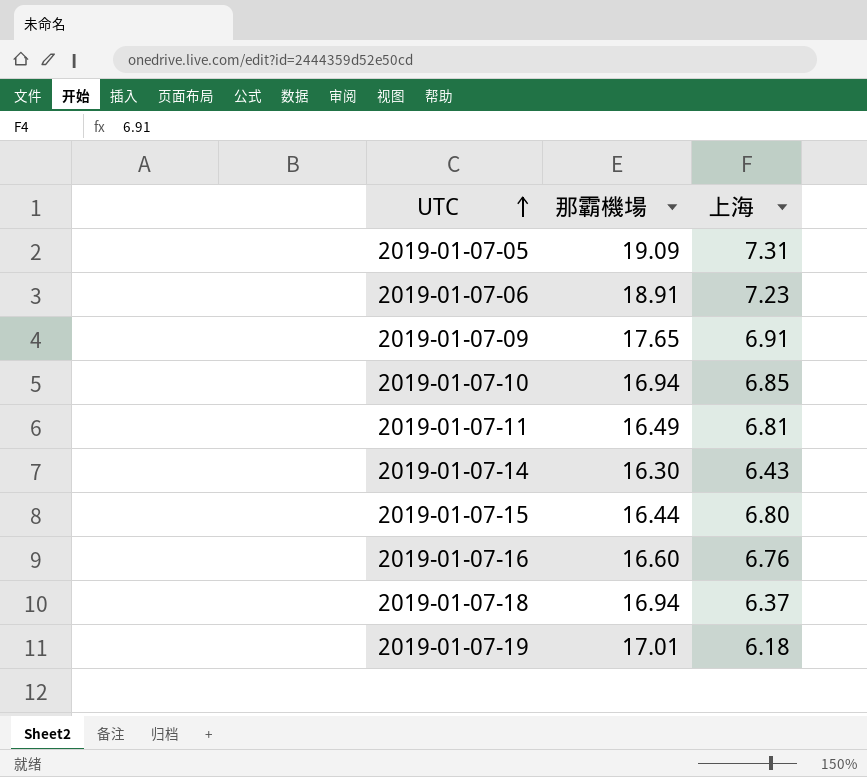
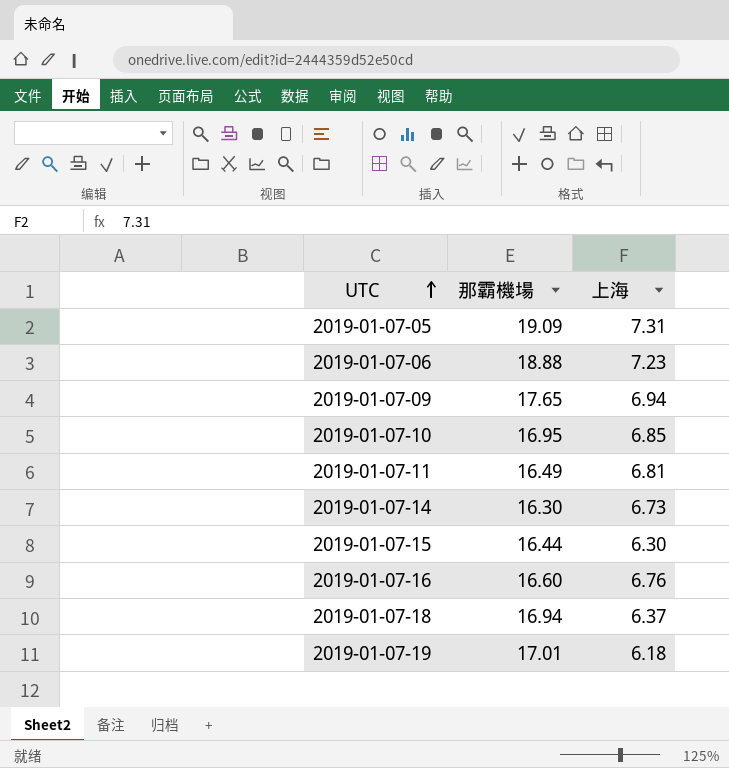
2019-01-07-06 | 那霸機場: 18.91 -> 18.88
2019-01-07-09 | 上海: 6.91 -> 6.94
2019-01-07-10 | 那霸機場: 16.94 -> 16.95
2019-01-07-14 | 上海: 6.43 -> 6.73
2019-01-07-15 | 上海: 6.80 -> 6.30

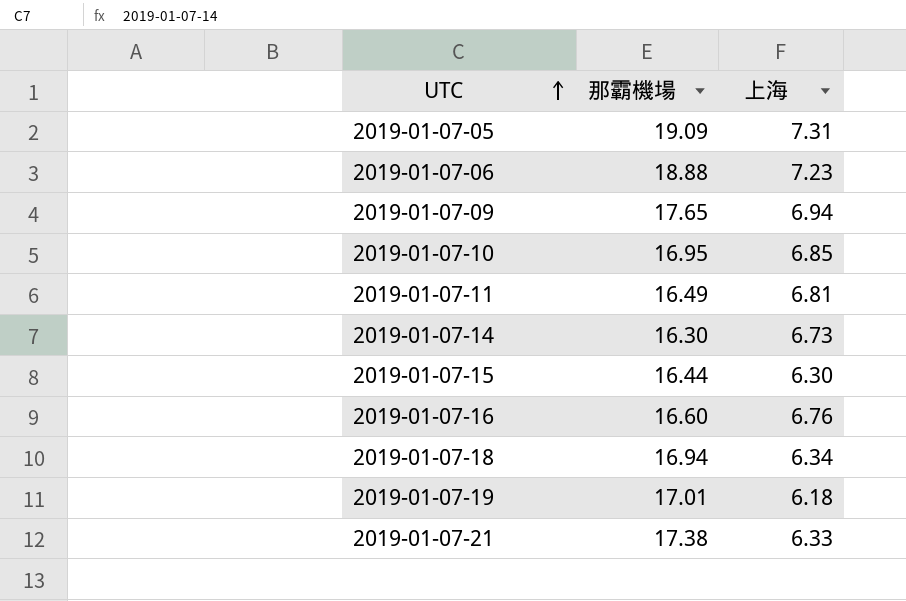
2019-01-07-18 | 上海: 6.37 -> 6.34
row 2019-01-07-21: none -> 17.38 | 6.33

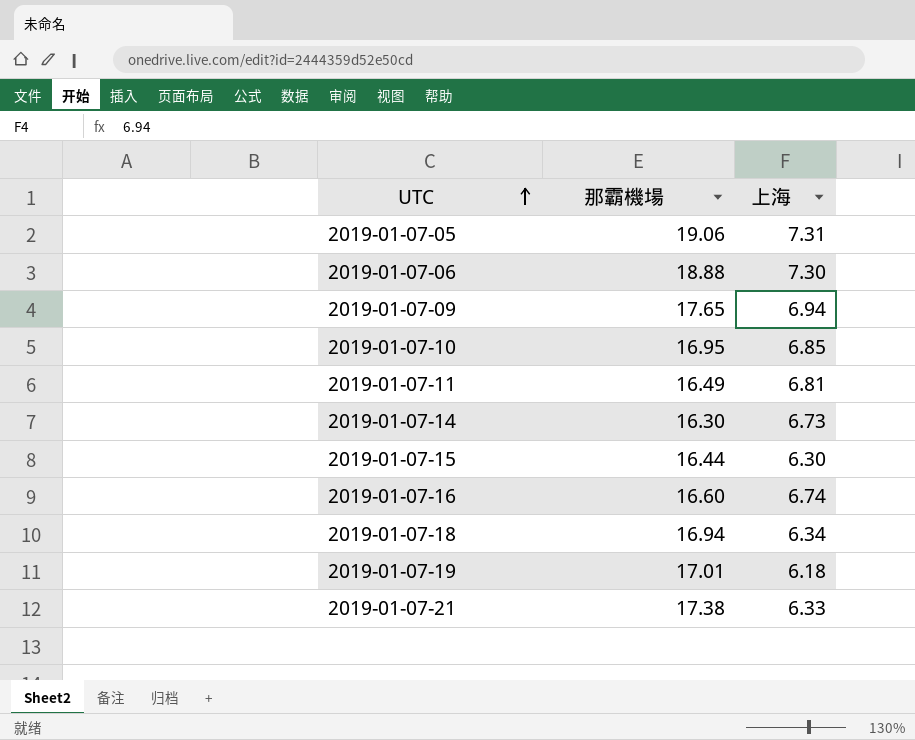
2019-01-07-05 | 那霸機場: 19.09 -> 19.06
2019-01-07-06 | 上海: 7.23 -> 7.30
2019-01-07-16 | 上海: 6.76 -> 6.74

